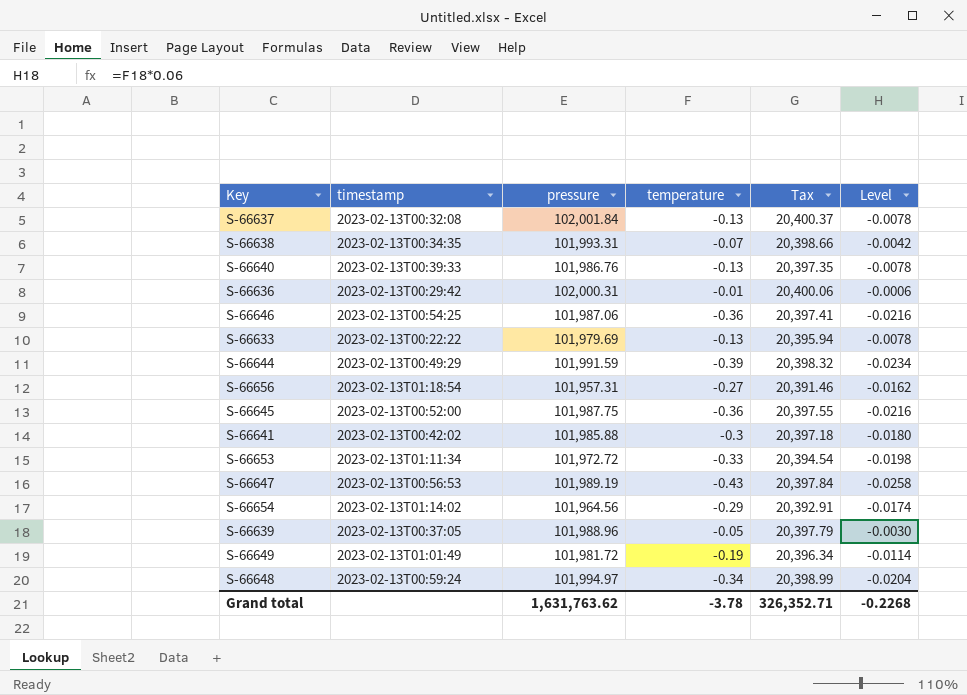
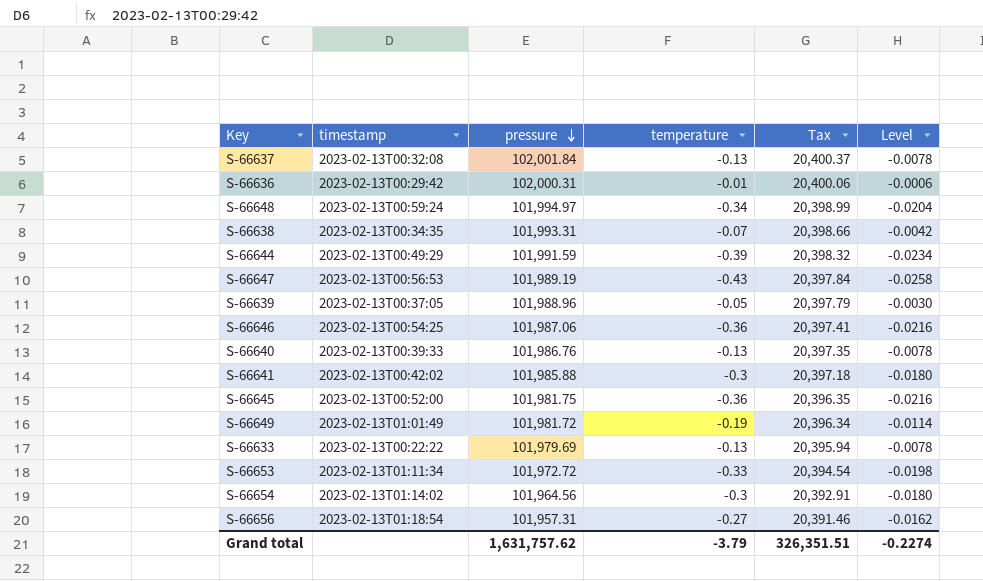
row order: none -> pressure descending
S-66645 | pressure: 101,987.75 -> 101,981.75
S-66645 | Tax: 20,397.55 -> 20,396.35
S-66654 | temperature: -0.29 -> -0.3
S-66654 | Level: -0.0174 -> -0.0180
Grand total | pressure: 1,631,763.62 -> 1,631,757.62
Grand total | temperature: -3.78 -> -3.79
Grand total | Tax: 326,352.71 -> 326,351.51
Grand total | Level: -0.2268 -> -0.2274

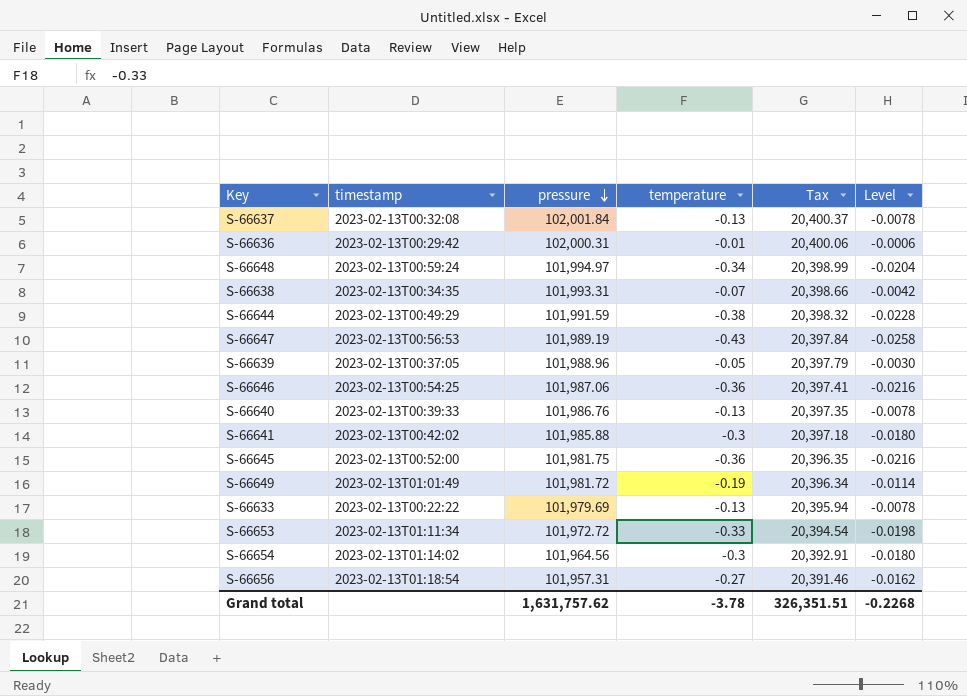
S-66644 | temperature: -0.39 -> -0.38
S-66644 | Level: -0.0234 -> -0.0228
Grand total | temperature: -3.79 -> -3.78
Grand total | Level: -0.2274 -> -0.2268

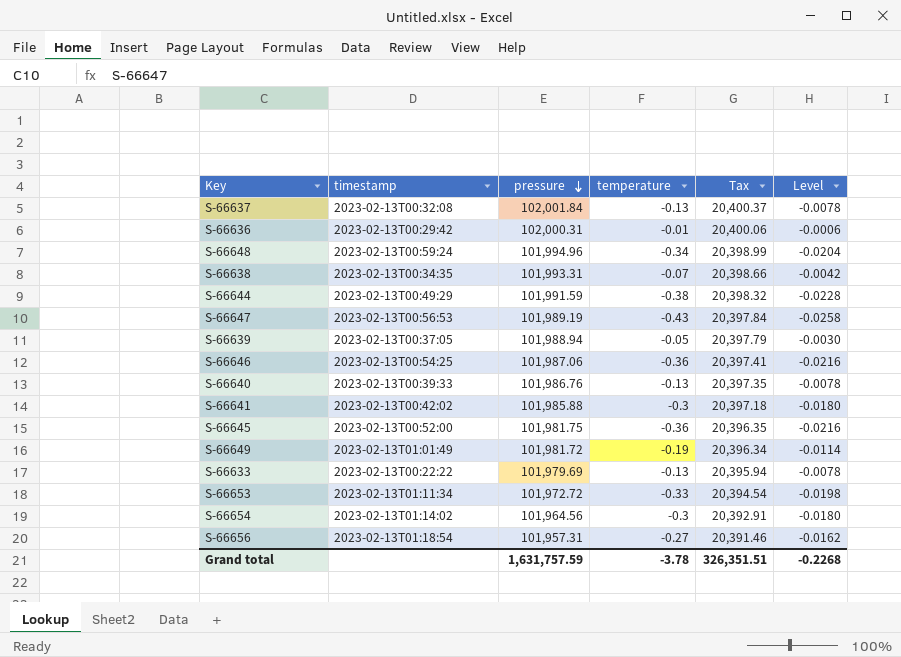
S-66648 | pressure: 101,994.97 -> 101,994.96
S-66639 | pressure: 101,988.96 -> 101,988.94
Grand total | pressure: 1,631,757.62 -> 1,631,757.59

